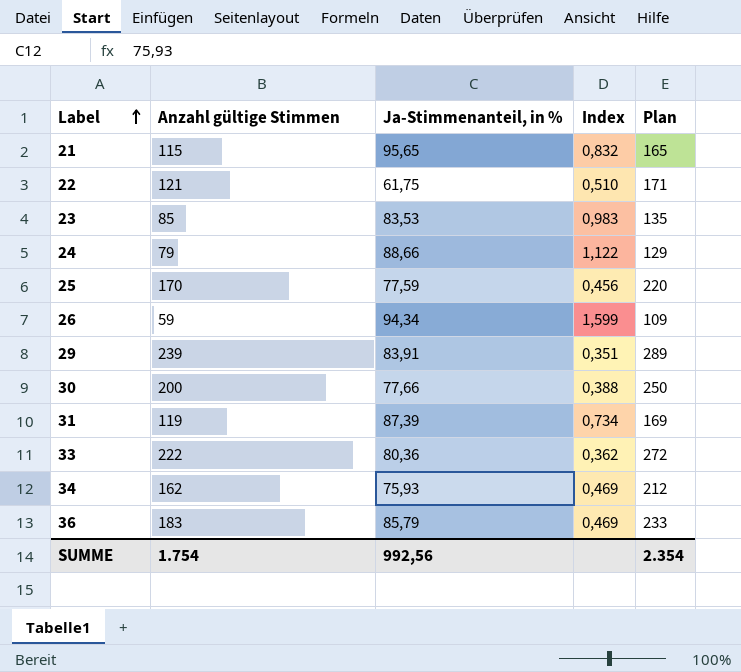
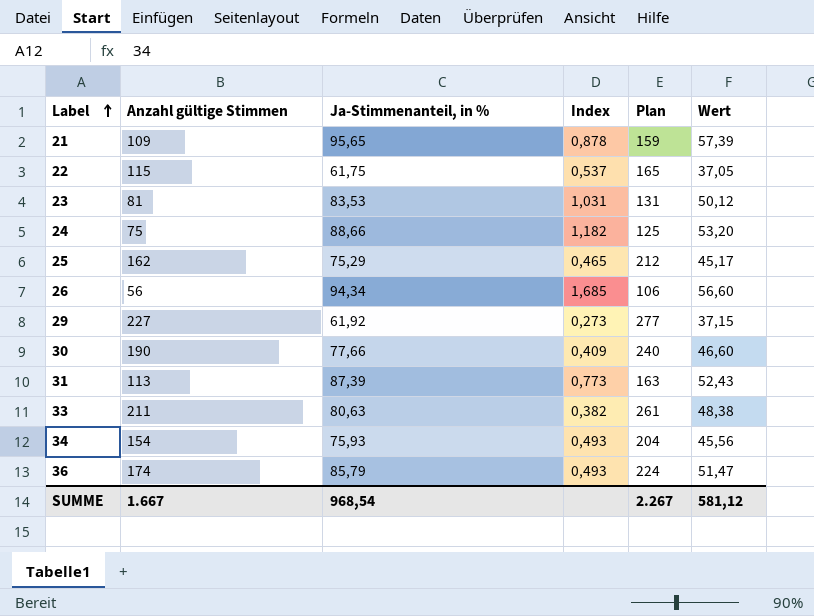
column Wert | formula: none -> [Ja-Stimmenanteil, in %] * 0,6
21 | Anzahl gültige Stimmen: 115 -> 109
21 | Index: 0,832 -> 0,878
21 | Plan: 165 -> 159
22 | Anzahl gültige Stimmen: 121 -> 115
22 | Index: 0,510 -> 0,537
22 | Plan: 171 -> 165
23 | Anzahl gültige Stimmen: 85 -> 81
23 | Index: 0,983 -> 1,031
23 | Plan: 135 -> 131
24 | Anzahl gültige Stimmen: 79 -> 75
24 | Index: 1,122 -> 1,182
24 | Plan: 129 -> 125
25 | Anzahl gültige Stimmen: 170 -> 162
25 | Ja-Stimmenanteil, in %: 77,59 -> 75,29
25 | Index: 0,456 -> 0,465
25 | Plan: 220 -> 212
26 | Anzahl gültige Stimmen: 59 -> 56
26 | Index: 1,599 -> 1,685
26 | Plan: 109 -> 106
29 | Anzahl gültige Stimmen: 239 -> 227
29 | Ja-Stimmenanteil, in %: 83,91 -> 61,92
29 | Index: 0,351 -> 0,273
29 | Plan: 289 -> 277
30 | Anzahl gültige Stimmen: 200 -> 190
30 | Index: 0,388 -> 0,409
30 | Plan: 250 -> 240
31 | Anzahl gültige Stimmen: 119 -> 113
31 | Index: 0,734 -> 0,773
31 | Plan: 169 -> 163
33 | Anzahl gültige Stimmen: 222 -> 211
33 | Ja-Stimmenanteil, in %: 80,36 -> 80,63
33 | Index: 0,362 -> 0,382
33 | Plan: 272 -> 261
34 | Anzahl gültige Stimmen: 162 -> 154
34 | Index: 0,469 -> 0,493
34 | Plan: 212 -> 204
36 | Anzahl gültige Stimmen: 183 -> 174
36 | Index: 0,469 -> 0,493
36 | Plan: 233 -> 224
SUMME | Anzahl gültige Stimmen: 1.754 -> 1.667
SUMME | Ja-Stimmenanteil, in %: 992,56 -> 968,54
SUMME | Plan: 2.354 -> 2.267

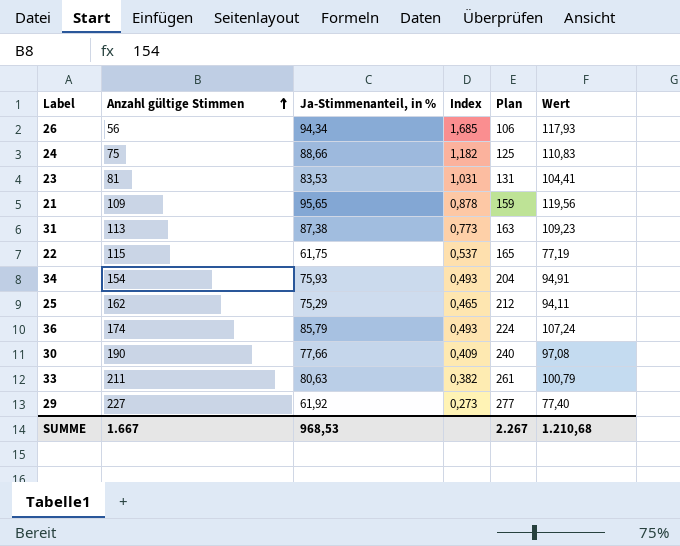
row order: Label ascending -> Anzahl gültige Stimmen ascending
column Wert | formula: [Ja-Stimmenanteil, in %] * 0,6 -> [Ja-Stimmenanteil, in %] * 1,25
31 | Ja-Stimmenanteil, in %: 87,39 -> 87,38
SUMME | Ja-Stimmenanteil, in %: 968,54 -> 968,53
SUMME | Wert: 581,12 -> 1.210,68

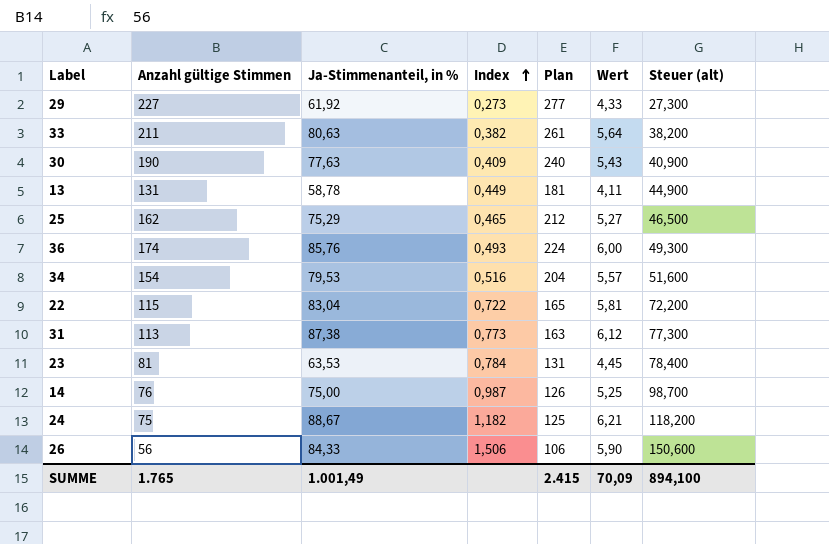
row order: Anzahl gültige Stimmen ascending -> Index ascending
column Wert | formula: [Ja-Stimmenanteil, in %] * 1,25 -> [Ja-Stimmenanteil, in %] * 0,07
column Steuer (alt) | formula: none -> [Index] * 100
row 21: 109 | 95,65 | 0,878 | 159 | 119,56 -> none
30 | Ja-Stimmenanteil, in %: 77,66 -> 77,63
row 13: none -> 131 | 58,78 | 0,449 | 181 | 4,11 | 44,900
36 | Ja-Stimmenanteil, in %: 85,79 -> 85,76
34 | Ja-Stimmenanteil, in %: 75,93 -> 79,53
34 | Index: 0,493 -> 0,516
22 | Ja-Stimmenanteil, in %: 61,75 -> 83,04
22 | Index: 0,537 -> 0,722
23 | Ja-Stimmenanteil, in %: 83,53 -> 63,53
23 | Index: 1,031 -> 0,784
row 14: none -> 76 | 75,00 | 0,987 | 126 | 5,25 | 98,700
24 | Ja-Stimmenanteil, in %: 88,66 -> 88,67
26 | Ja-Stimmenanteil, in %: 94,34 -> 84,33
26 | Index: 1,685 -> 1,506
SUMME | Anzahl gültige Stimmen: 1.667 -> 1.765
SUMME | Ja-Stimmenanteil, in %: 968,53 -> 1.001,49
SUMME | Plan: 2.267 -> 2.415
SUMME | Wert: 1.210,68 -> 70,09

